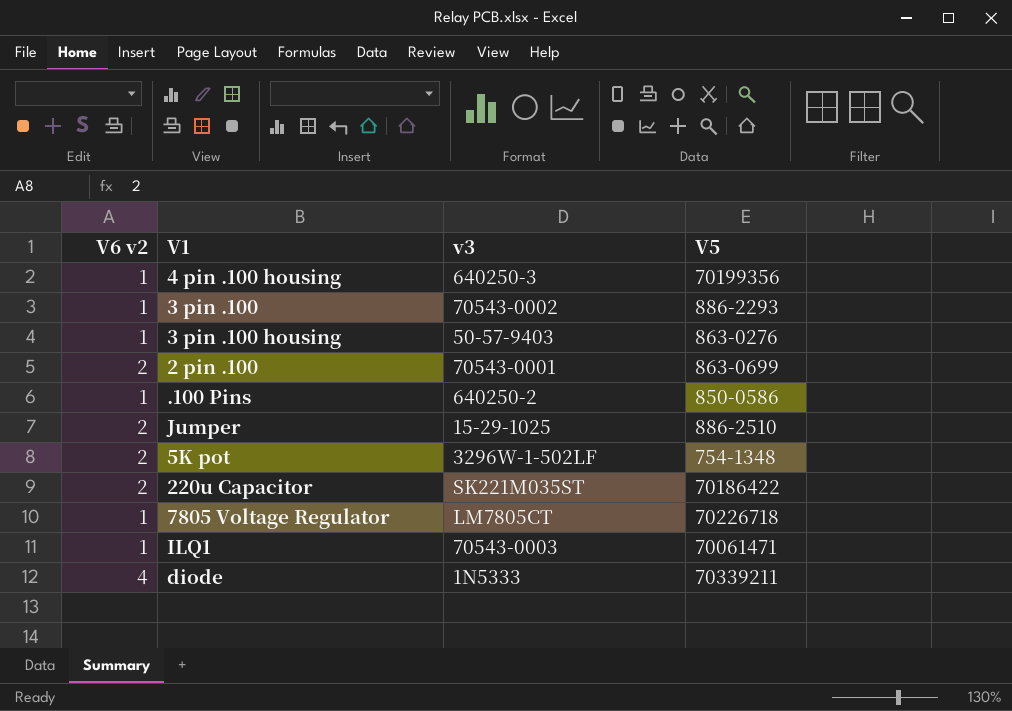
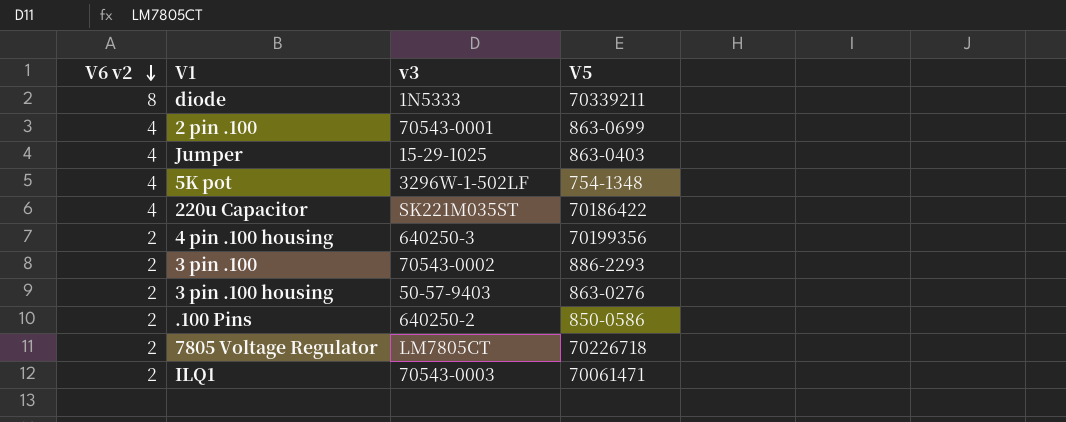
row order: none -> V6 v2 descending
diode | V6 v2: 4 -> 8
2 pin .100 | V6 v2: 2 -> 4
Jumper | V6 v2: 2 -> 4
Jumper | V5: 886-2510 -> 863-0403
5K pot | V6 v2: 2 -> 4
220u Capacitor | V6 v2: 2 -> 4
4 pin .100 housing | V6 v2: 1 -> 2
3 pin .100 | V6 v2: 1 -> 2
3 pin .100 housing | V6 v2: 1 -> 2
.100 Pins | V6 v2: 1 -> 2
7805 Voltage Regulator | V6 v2: 1 -> 2
ILQ1 | V6 v2: 1 -> 2

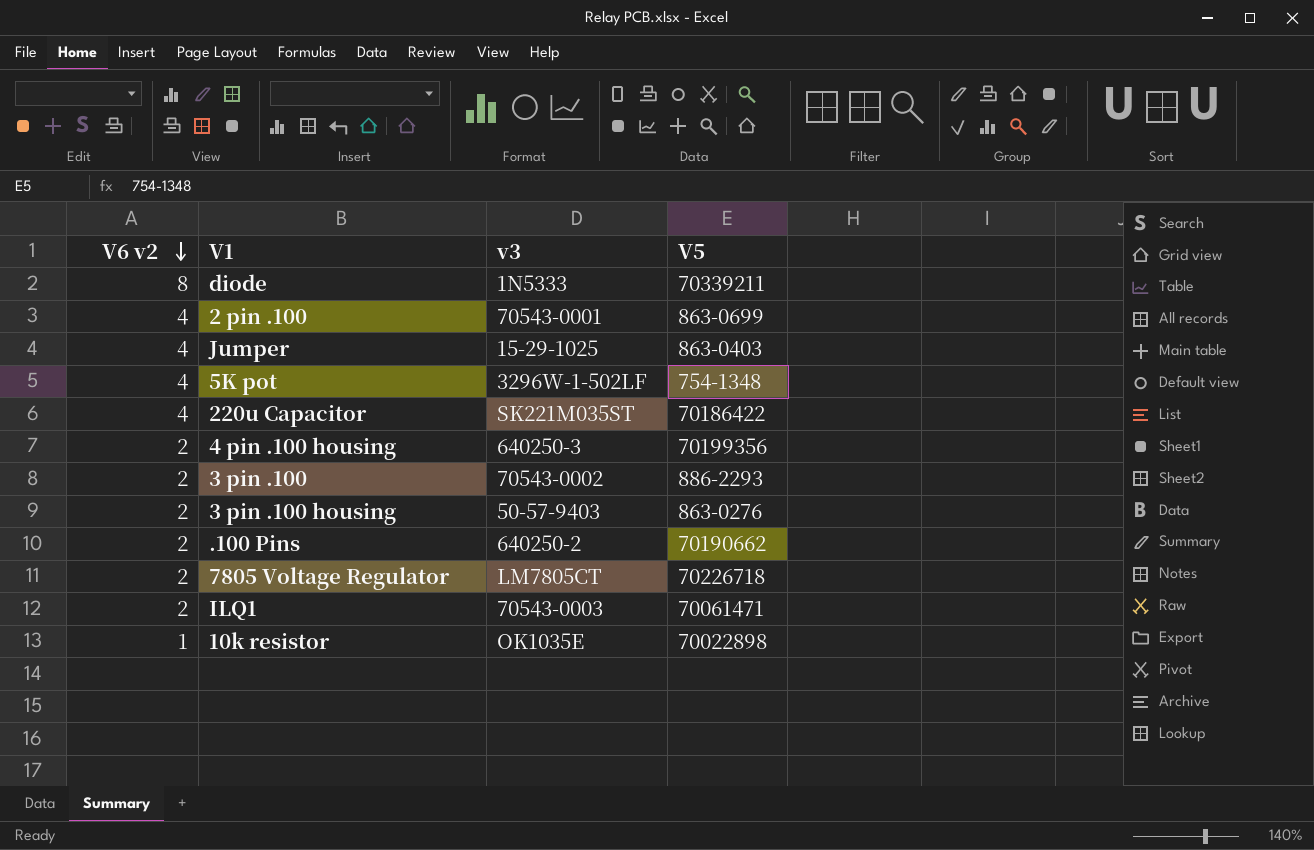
.100 Pins | V5: 850-0586 -> 70190662
row 10k resistor: none -> 1 | OK1035E | 70022898

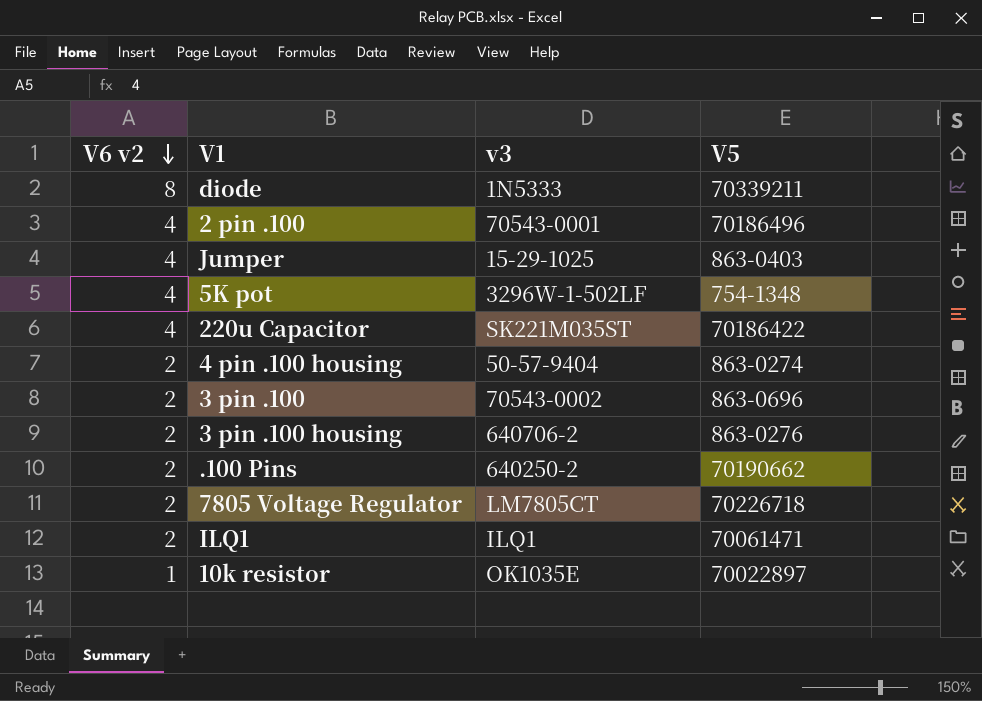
2 pin .100 | V5: 863-0699 -> 70186496
4 pin .100 housing | v3: 640250-3 -> 50-57-9404
4 pin .100 housing | V5: 70199356 -> 863-0274
3 pin .100 | V5: 886-2293 -> 863-0696
3 pin .100 housing | v3: 50-57-9403 -> 640706-2
ILQ1 | v3: 70543-0003 -> ILQ1
10k resistor | V5: 70022898 -> 70022897

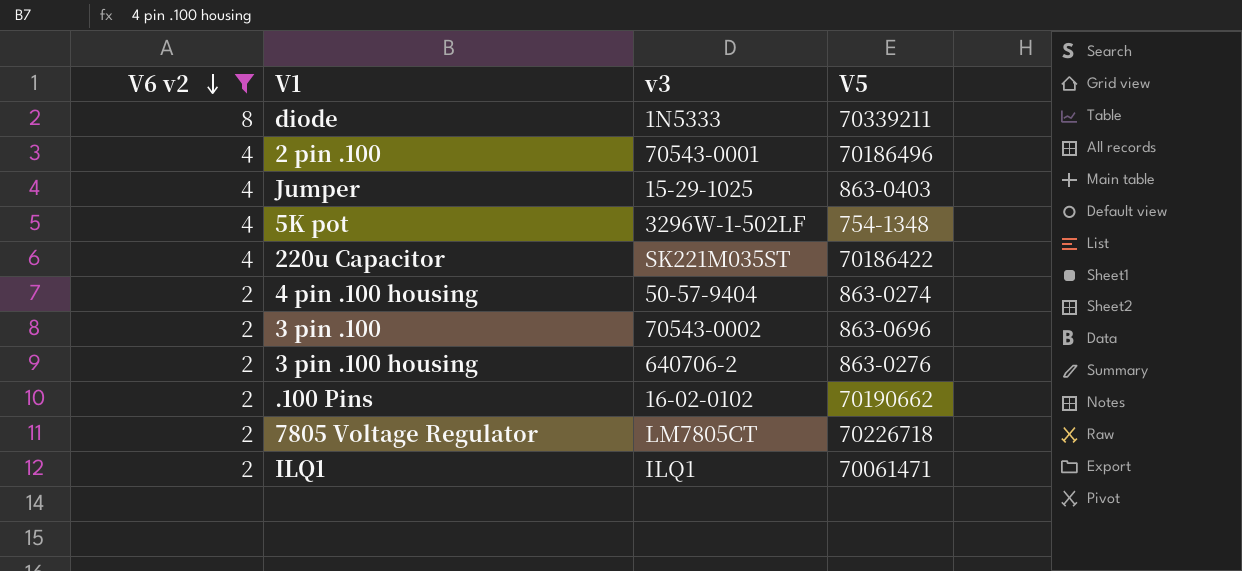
filter: none -> V6 v2 != 1
.100 Pins | v3: 640250-2 -> 16-02-0102

